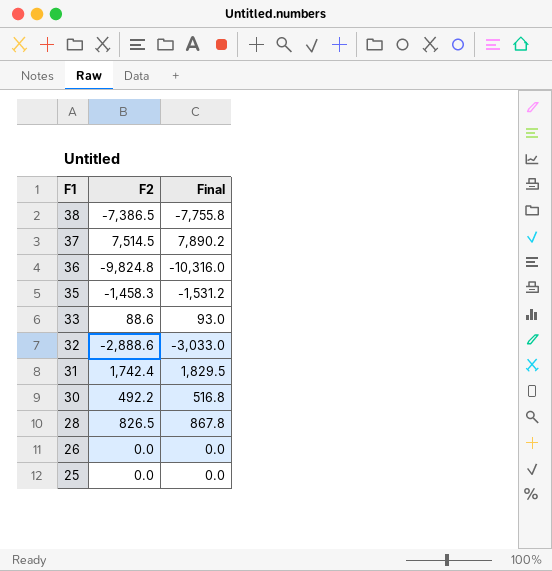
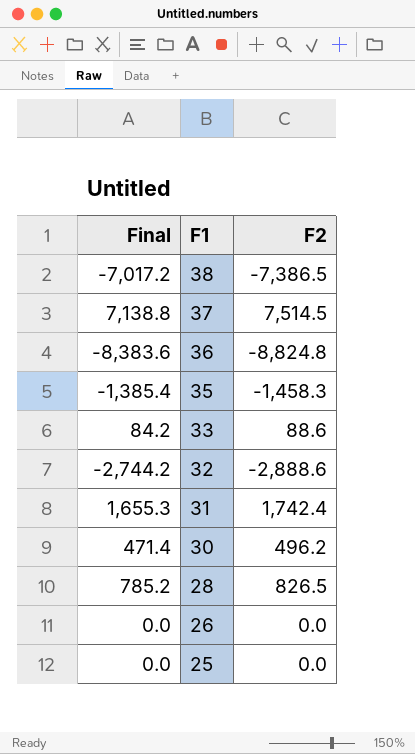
column Final | formula: [F2] * 1.05 -> [F2] * 0.95
column Final | position: 3 -> 1
36 | F2: -9,824.8 -> -8,824.8
30 | F2: 492.2 -> 496.2

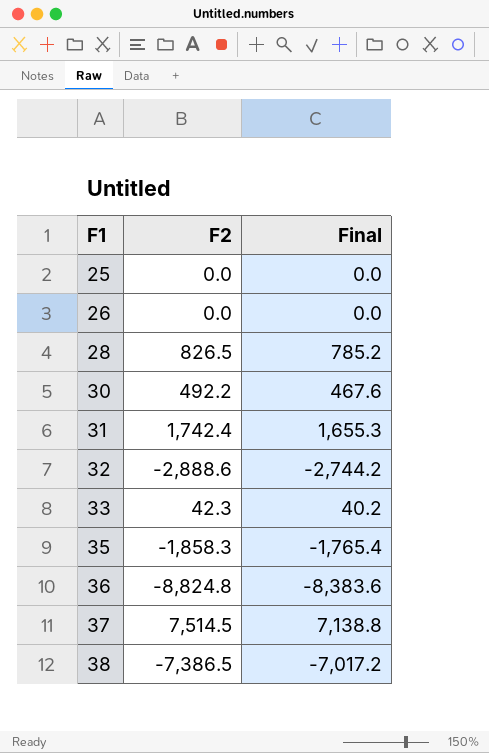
row order: F1 descending -> F1 ascending
column Final | position: 1 -> 3
30 | F2: 496.2 -> 492.2
30 | Final: 471.4 -> 467.6
33 | F2: 88.6 -> 42.3
33 | Final: 84.2 -> 40.2
35 | F2: -1,458.3 -> -1,858.3
35 | Final: -1,385.4 -> -1,765.4

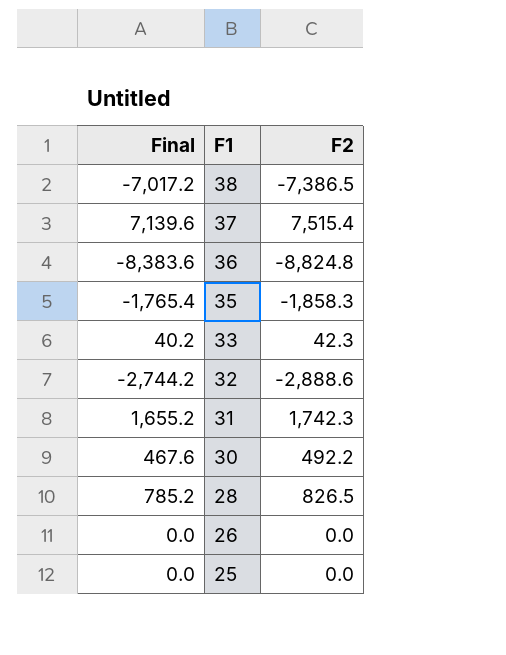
row order: F1 ascending -> F1 descending
column Final | position: 3 -> 1
37 | Final: 7,138.8 -> 7,139.6
37 | F2: 7,514.5 -> 7,515.4
31 | Final: 1,655.3 -> 1,655.2
31 | F2: 1,742.4 -> 1,742.3

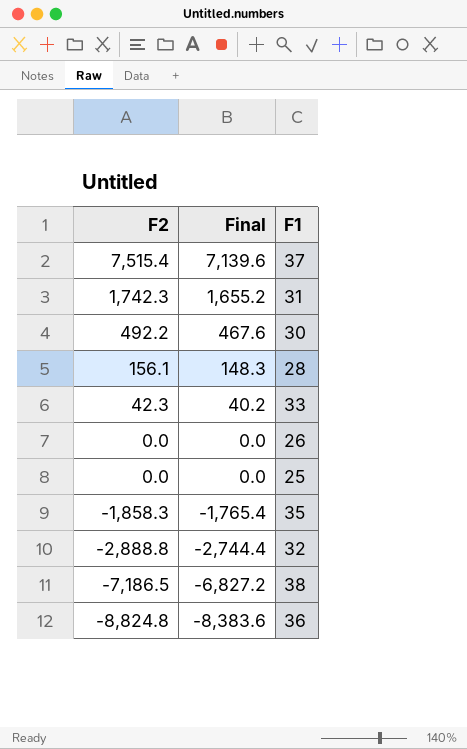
row order: F1 descending -> F2 descending
column F2 | position: 3 -> 1
28 | F2: 826.5 -> 156.1
28 | Final: 785.2 -> 148.3
32 | F2: -2,888.6 -> -2,888.8
32 | Final: -2,744.2 -> -2,744.4
38 | F2: -7,386.5 -> -7,186.5
38 | Final: -7,017.2 -> -6,827.2

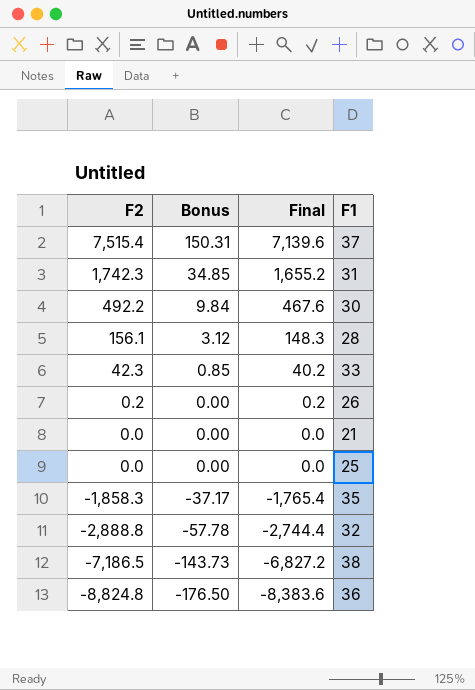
column Bonus | formula: none -> [F2] * 0.02
26 | F2: 0.0 -> 0.2
26 | Final: 0.0 -> 0.2
row 21: none -> 0.0 | 0.00 | 0.0

